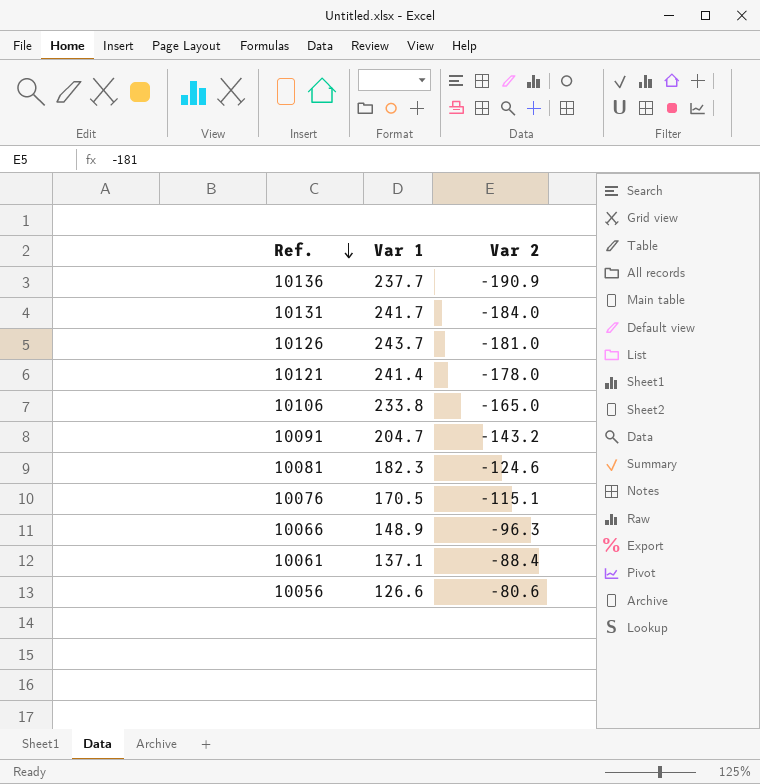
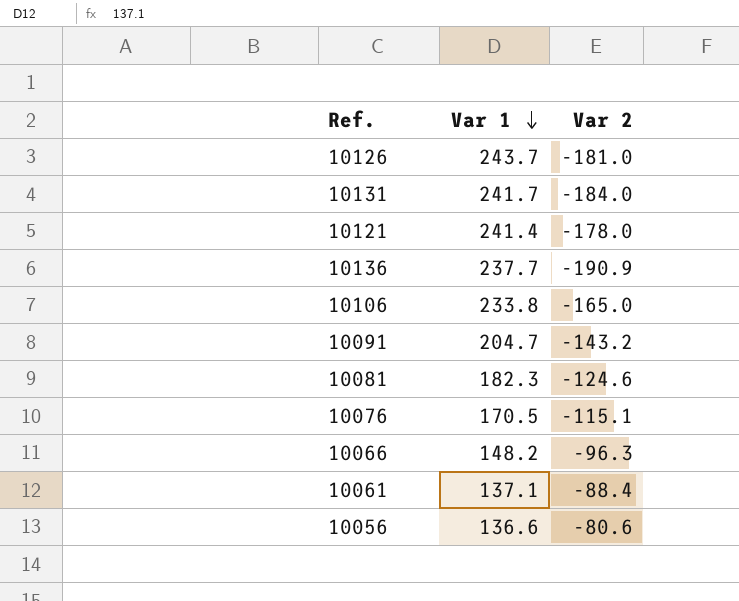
row order: Ref. descending -> Var 1 descending
10066 | Var 1: 148.9 -> 148.2
10056 | Var 1: 126.6 -> 136.6

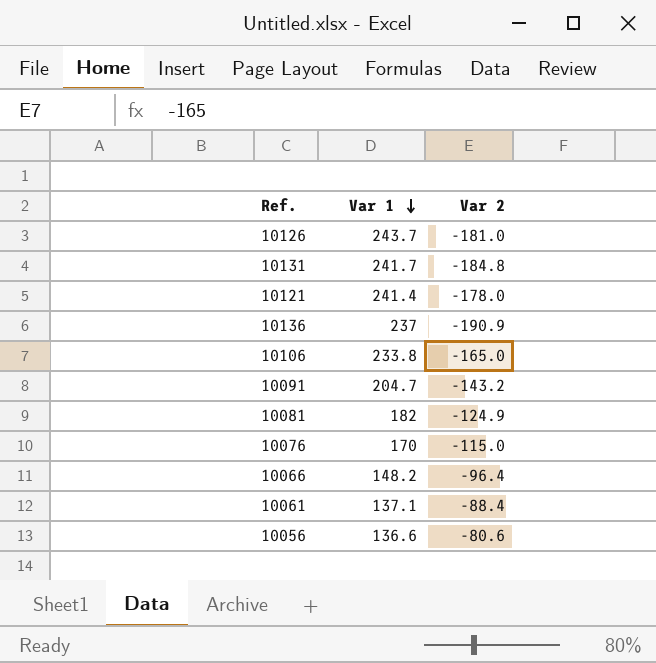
10131 | Var 2: -184.0 -> -184.8
10136 | Var 1: 237.7 -> 237
10081 | Var 1: 182.3 -> 182
10081 | Var 2: -124.6 -> -124.9
10076 | Var 1: 170.5 -> 170
10076 | Var 2: -115.1 -> -115.0
10066 | Var 2: -96.3 -> -96.4

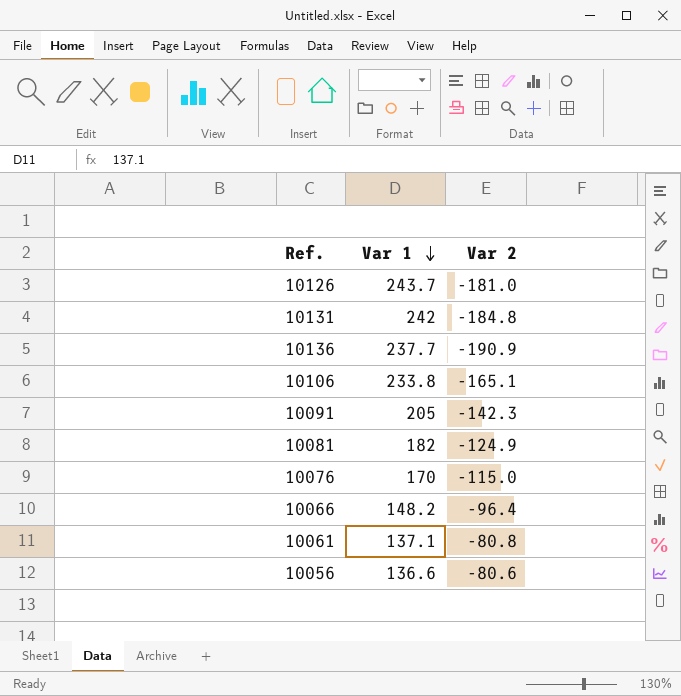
row 10121: 241.4 | -178.0 -> none
10131 | Var 1: 241.7 -> 242
10136 | Var 1: 237 -> 237.7
10106 | Var 2: -165.0 -> -165.1
10091 | Var 1: 204.7 -> 205
10091 | Var 2: -143.2 -> -142.3
10061 | Var 2: -88.4 -> -80.8

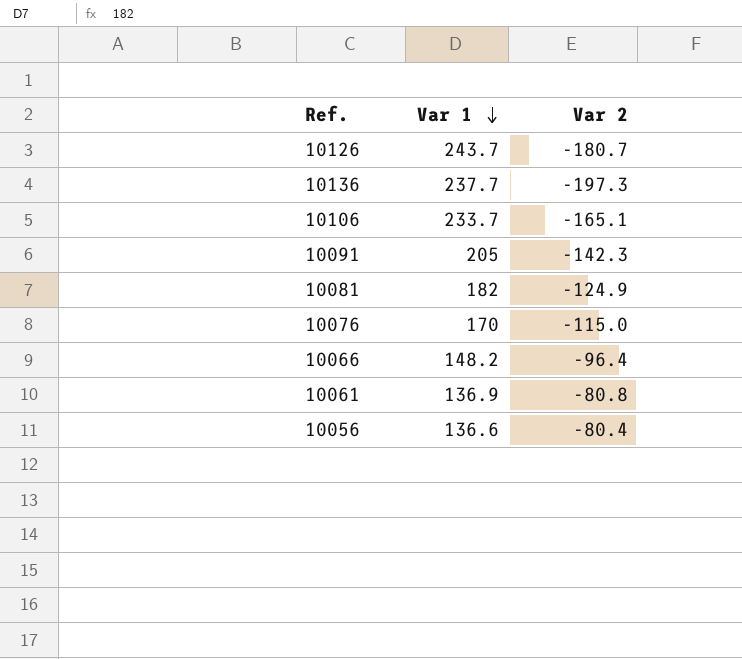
row 10131: 242 | -184.8 -> none
10126 | Var 2: -181.0 -> -180.7
10136 | Var 2: -190.9 -> -197.3
10106 | Var 1: 233.8 -> 233.7
10061 | Var 1: 137.1 -> 136.9
10056 | Var 2: -80.6 -> -80.4

